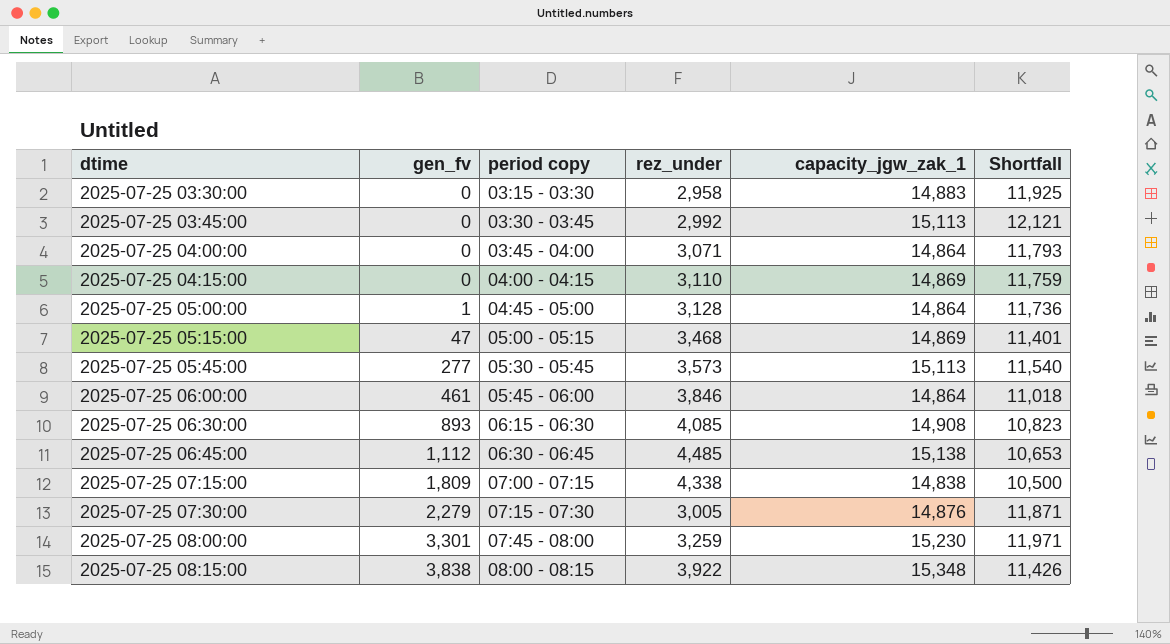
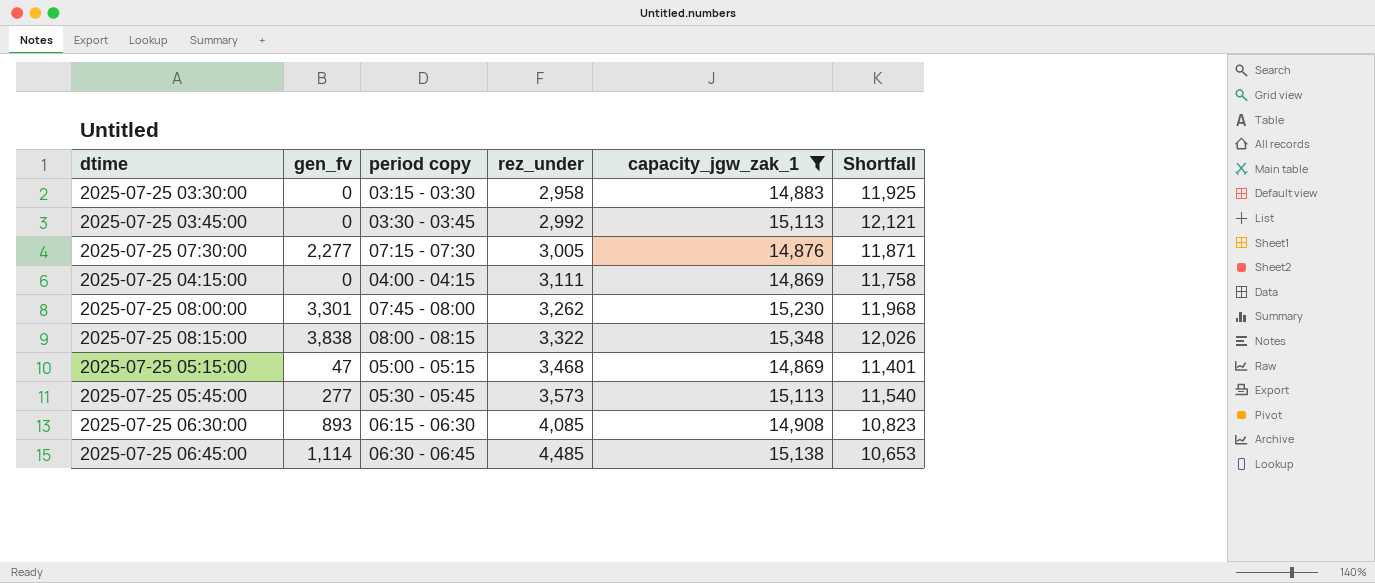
filter: none -> capacity_jgw_zak_1 >= 14,869
row order: dtime ascending -> rez_under ascending
2025-07-25 07:30:00 | gen_fv: 2,279 -> 2,277
2025-07-25 04:15:00 | rez_under: 3,110 -> 3,111
2025-07-25 04:15:00 | Shortfall: 11,759 -> 11,758
2025-07-25 08:00:00 | rez_under: 3,259 -> 3,262
2025-07-25 08:00:00 | Shortfall: 11,971 -> 11,968
2025-07-25 08:15:00 | rez_under: 3,922 -> 3,322
2025-07-25 08:15:00 | Shortfall: 11,426 -> 12,026
2025-07-25 06:45:00 | gen_fv: 1,112 -> 1,114

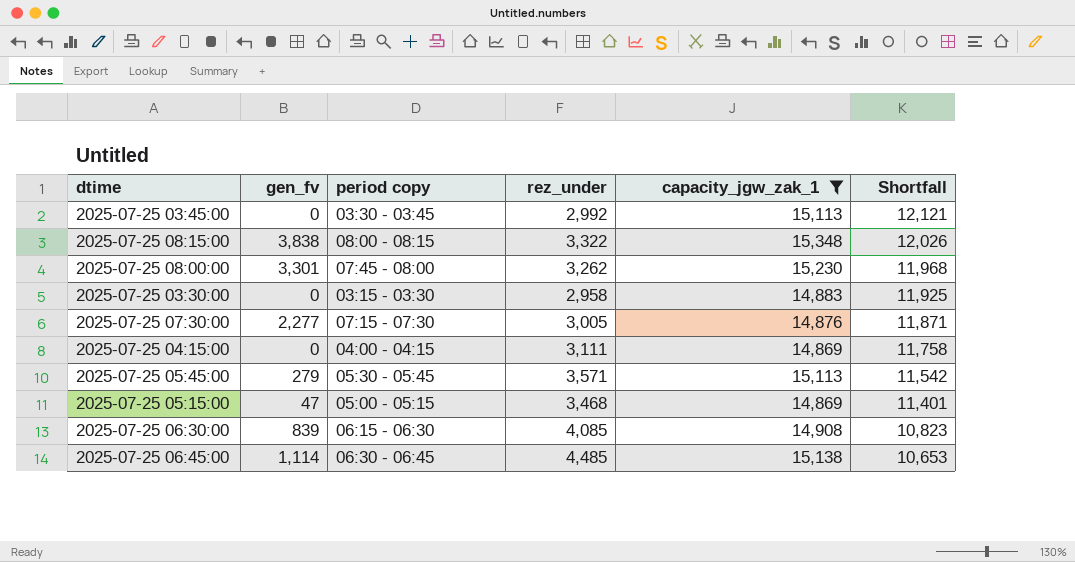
row order: rez_under ascending -> Shortfall descending
2025-07-25 05:45:00 | gen_fv: 277 -> 279
2025-07-25 05:45:00 | rez_under: 3,573 -> 3,571
2025-07-25 05:45:00 | Shortfall: 11,540 -> 11,542
2025-07-25 06:30:00 | gen_fv: 893 -> 839

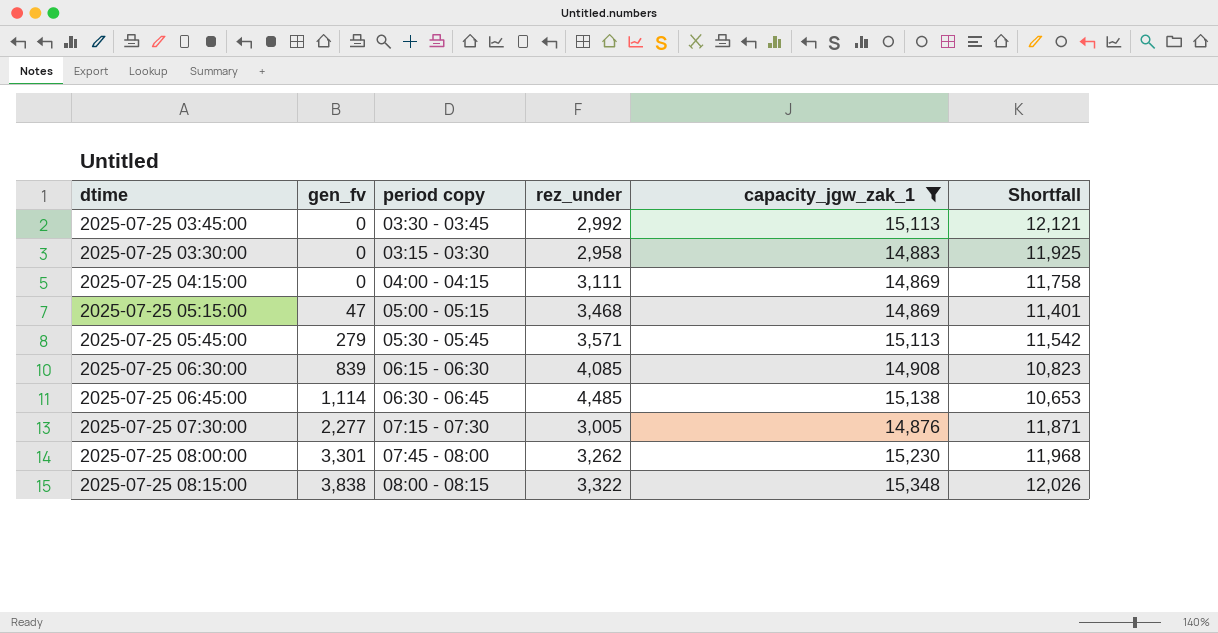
row order: Shortfall descending -> gen_fv ascending

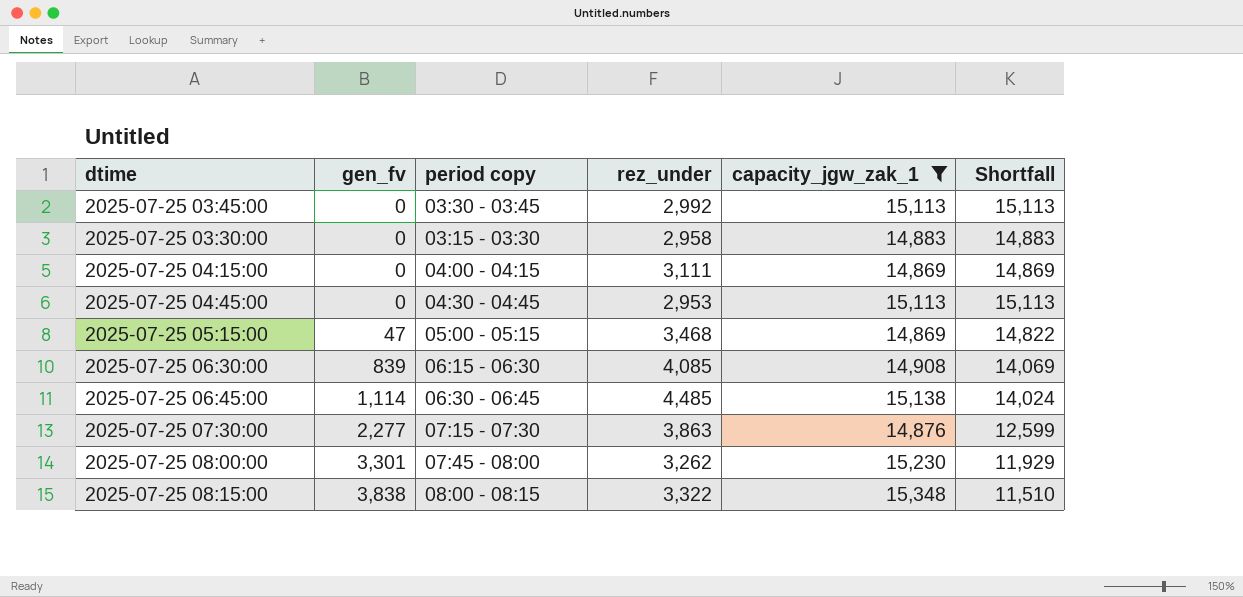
column Shortfall | formula: [capacity_jgw_zak_1] - [rez_under] -> [capacity_jgw_zak_1] - [gen_fv]
row 2025-07-25 05:45:00: 279 | 05:30 - 05:45 | 3,571 | 15,113 | 11,542 -> none
row 2025-07-25 04:45:00: none -> 0 | 04:30 - 04:45 | 2,953 | 15,113 | 15,113
2025-07-25 07:30:00 | rez_under: 3,005 -> 3,863

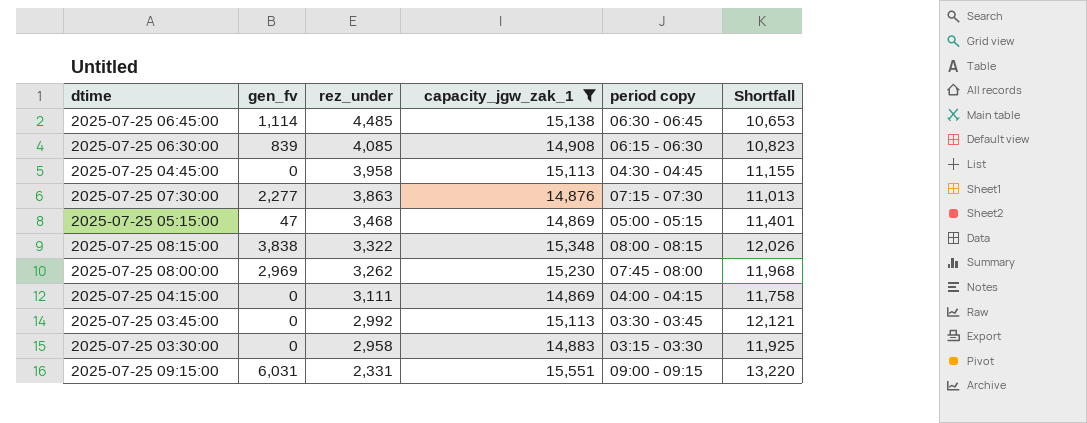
row order: gen_fv ascending -> rez_under descending
column period copy | position: 3 -> 5
column Shortfall | formula: [capacity_jgw_zak_1] - [gen_fv] -> [capacity_jgw_zak_1] - [rez_under]
2025-07-25 04:45:00 | rez_under: 2,953 -> 3,958
2025-07-25 08:00:00 | gen_fv: 3,301 -> 2,969
row 2025-07-25 09:15:00: none -> 6,031 | 2,331 | 15,551 | 09:00 - 09:15 | 13,220

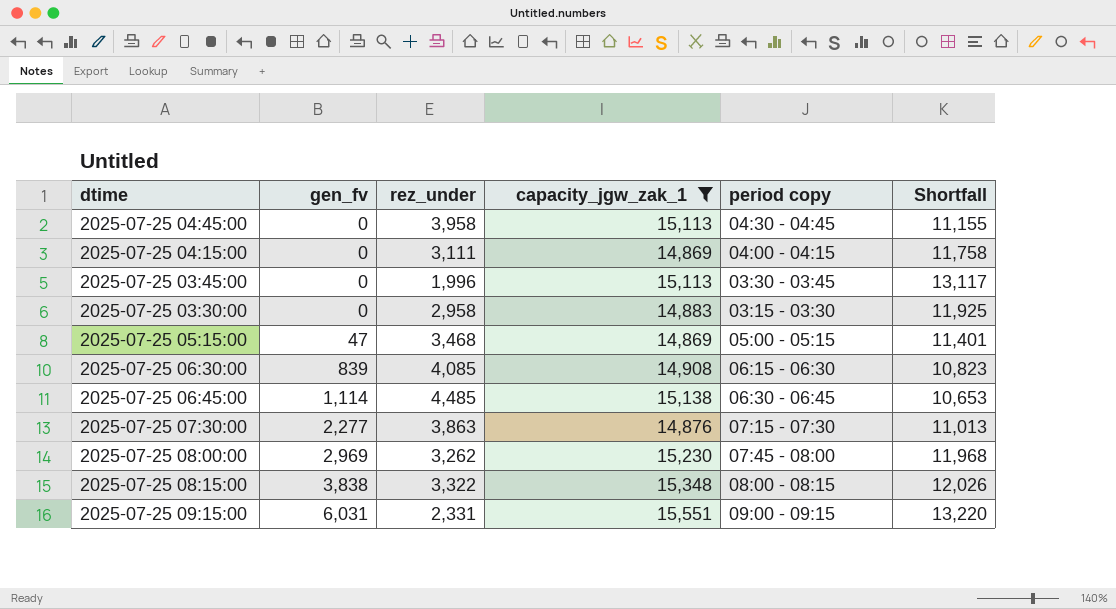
row order: rez_under descending -> gen_fv ascending
2025-07-25 03:45:00 | rez_under: 2,992 -> 1,996
2025-07-25 03:45:00 | Shortfall: 12,121 -> 13,117

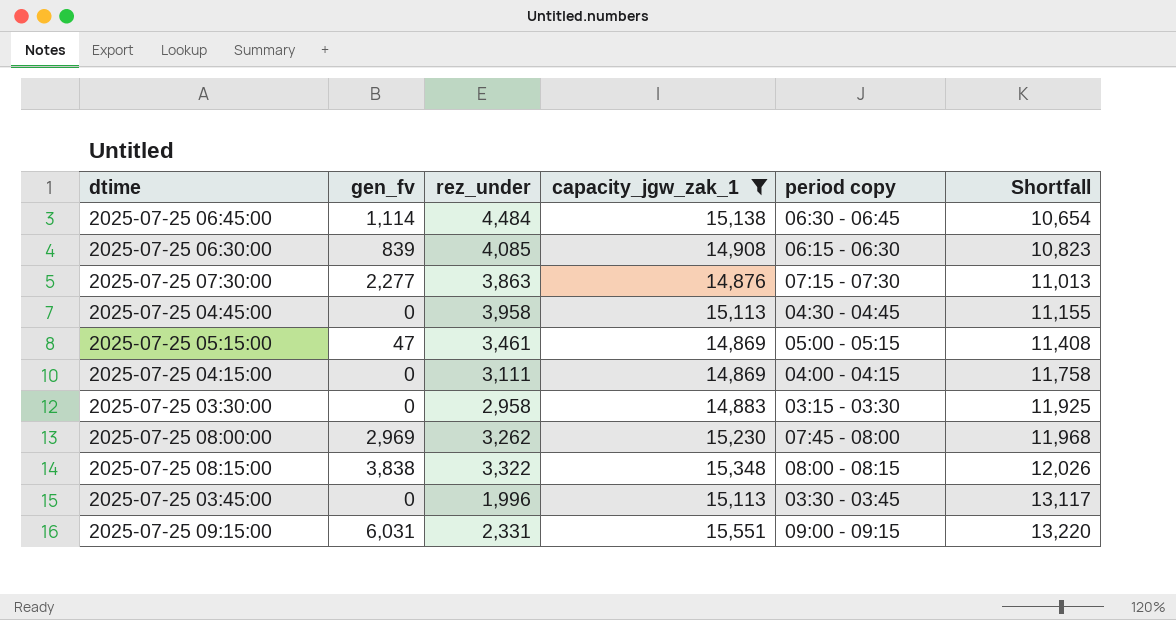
row order: gen_fv ascending -> Shortfall ascending
2025-07-25 06:45:00 | rez_under: 4,485 -> 4,484
2025-07-25 06:45:00 | Shortfall: 10,653 -> 10,654
2025-07-25 05:15:00 | rez_under: 3,468 -> 3,461
2025-07-25 05:15:00 | Shortfall: 11,401 -> 11,408

